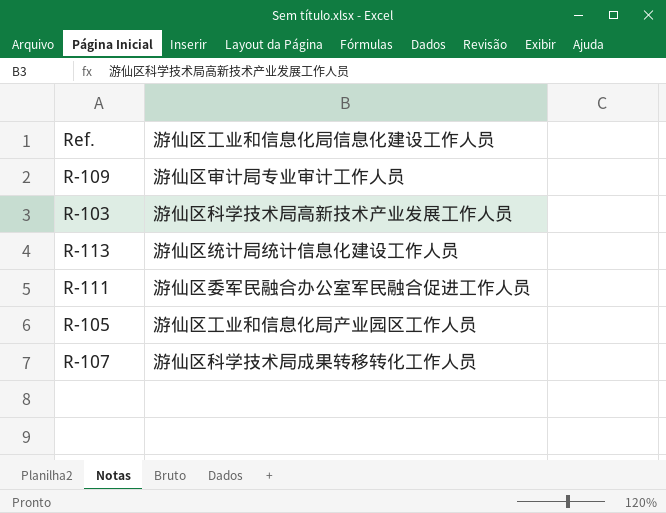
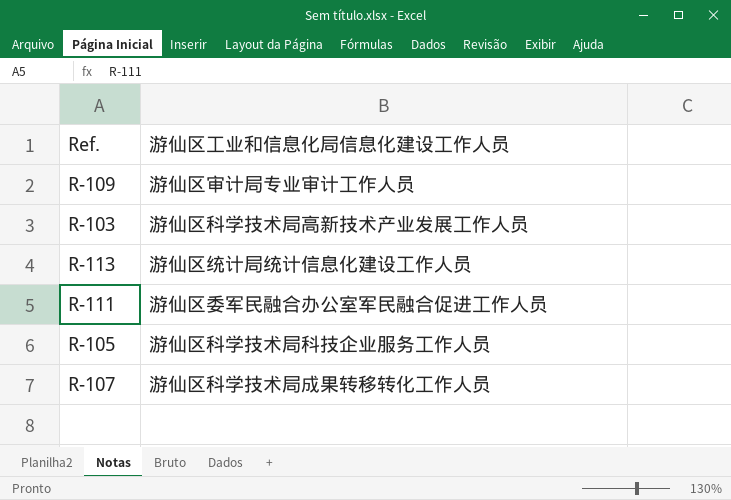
R-105 | 游仙区工业和信息化局信息化建设工作人员: 游仙区工业和信息化局产业园区工作人员 -> 游仙区科学技术局科技企业服务工作人员

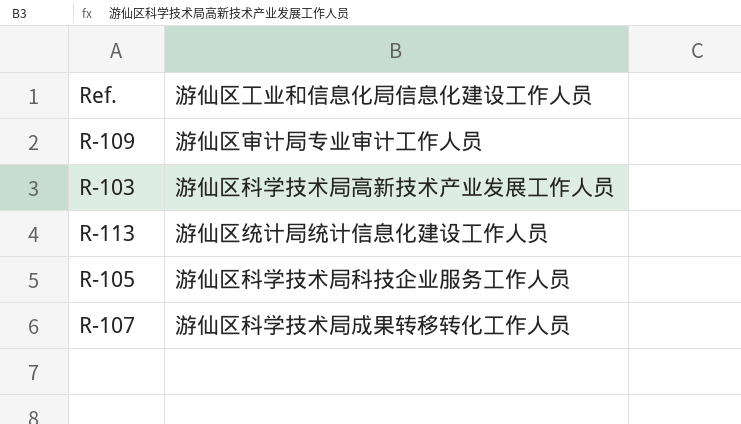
row R-111: 游仙区委军民融合办公室军民融合促进工作人员 -> none

